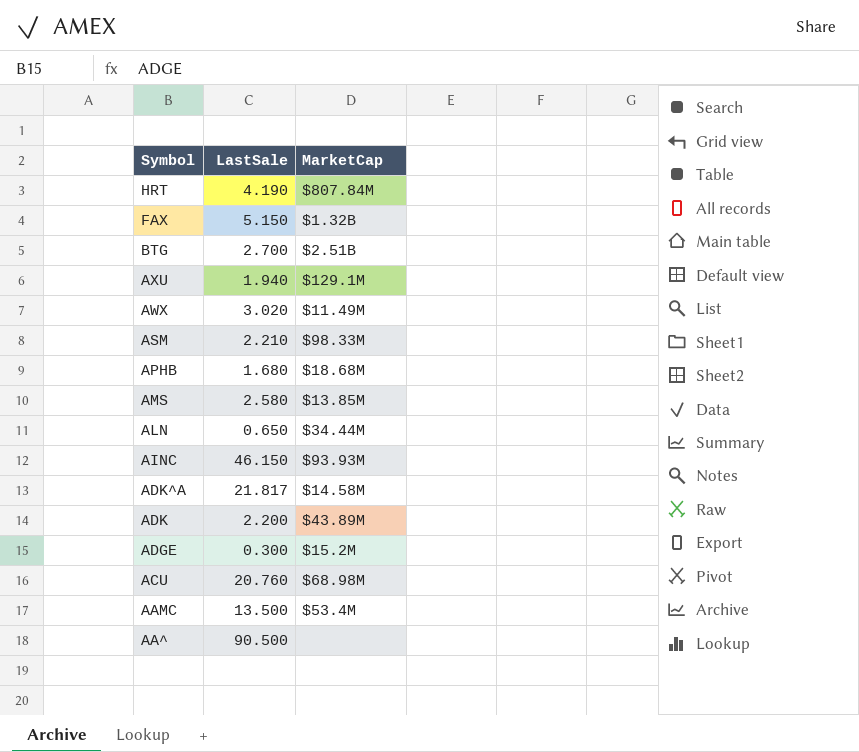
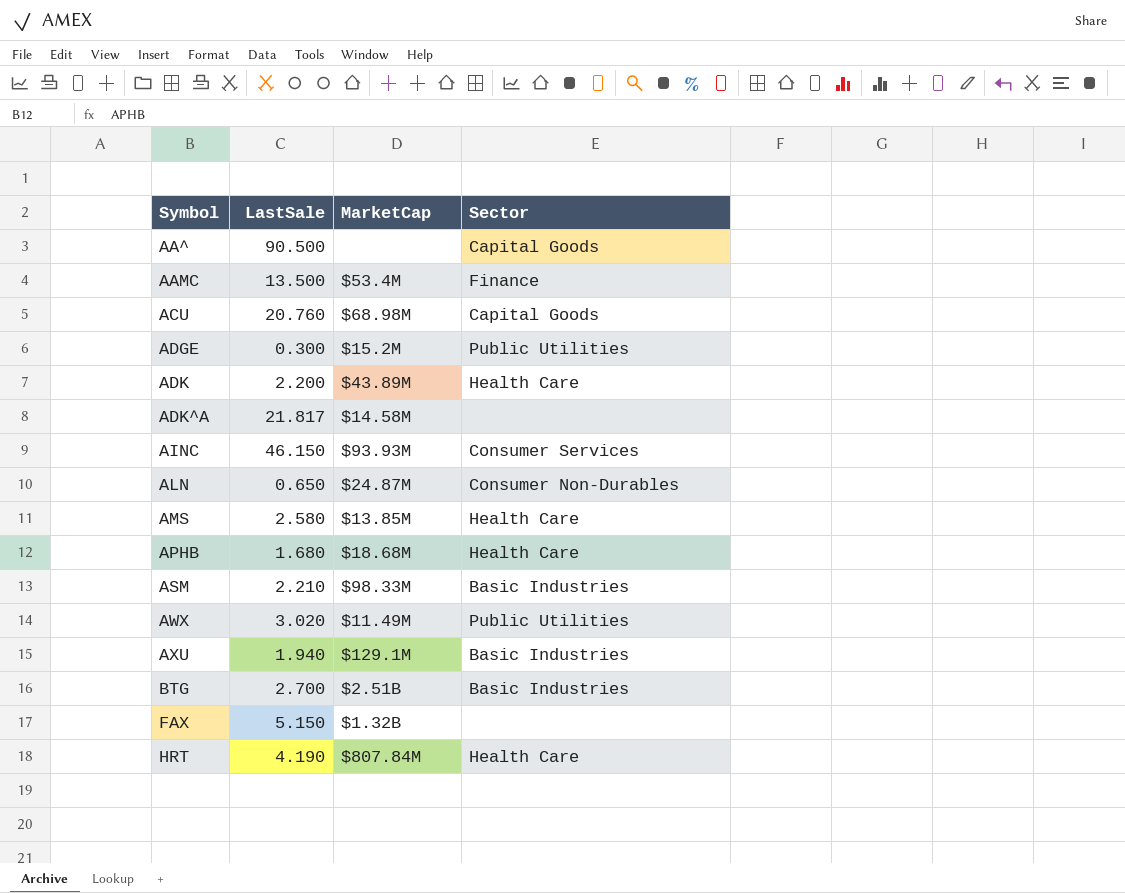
row order: Symbol descending -> Symbol ascending
column Sector | position: none -> 4
ALN | MarketCap: $34.44M -> $24.87M

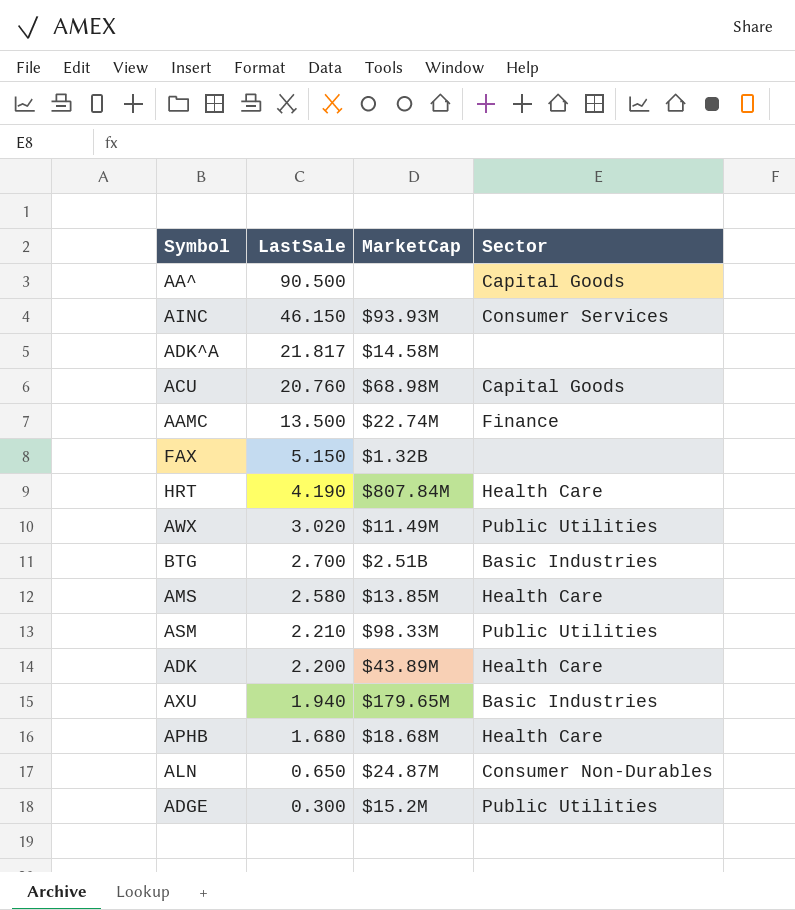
row order: Symbol ascending -> LastSale descending
AAMC | MarketCap: $53.4M -> $22.74M
ASM | Sector: Basic Industries -> Public Utilities
AXU | MarketCap: $129.1M -> $179.65M

